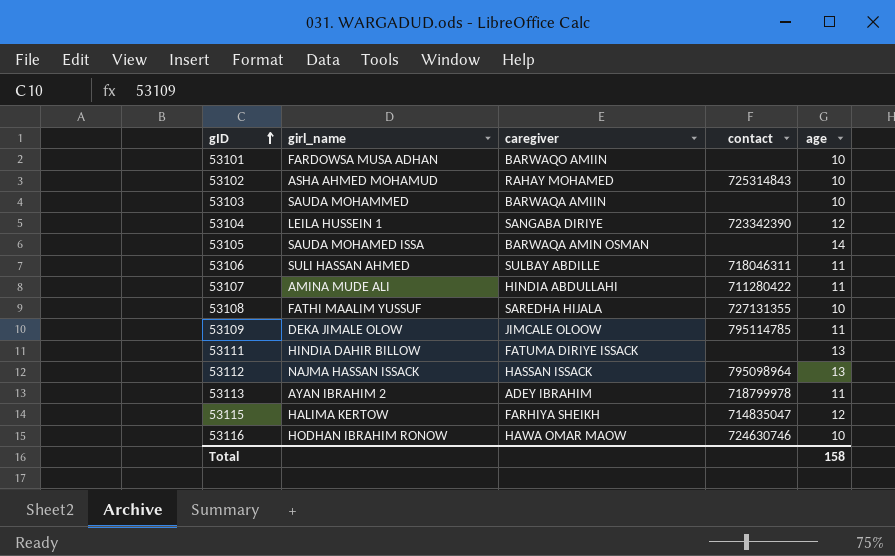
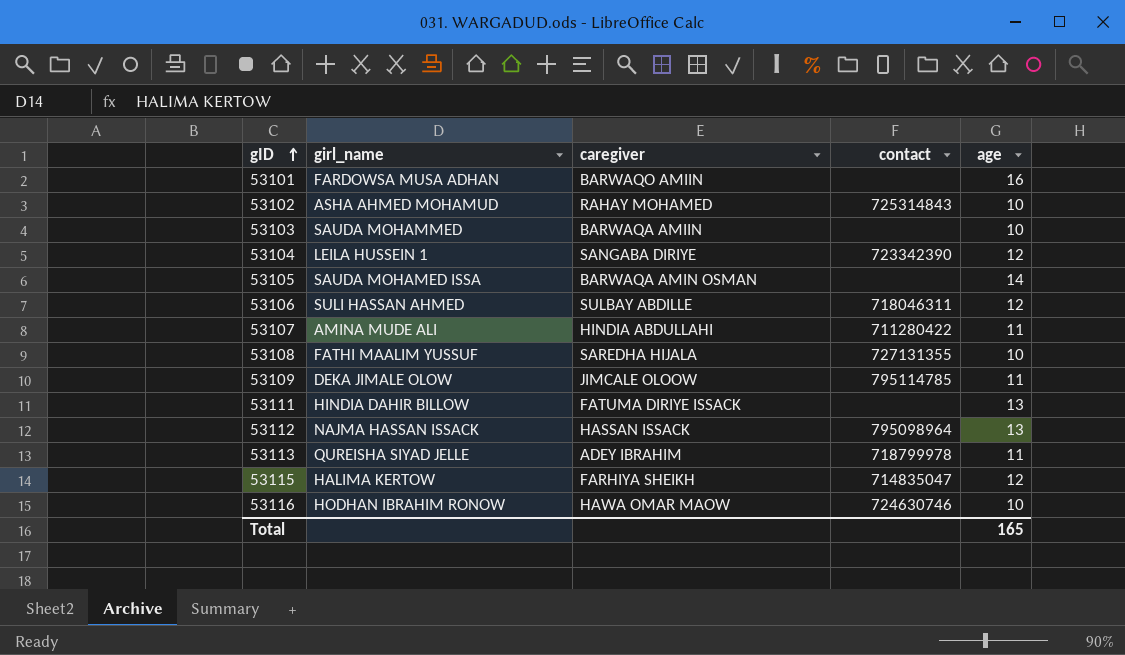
53101 | age: 10 -> 16
53106 | age: 11 -> 12
53113 | girl_name: AYAN IBRAHIM 2 -> QUREISHA SIYAD JELLE
Total | age: 158 -> 165

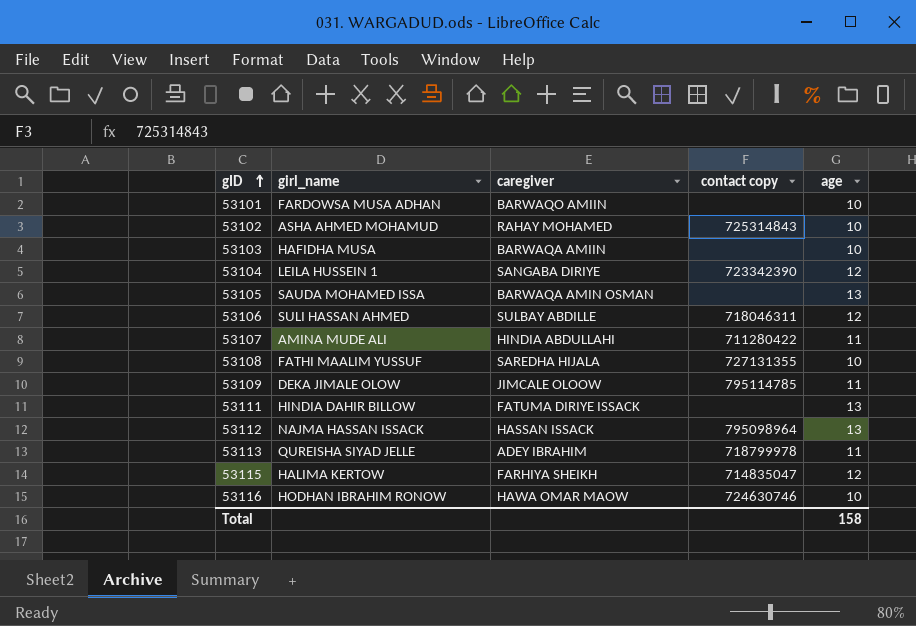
column name: contact -> contact copy
53101 | age: 16 -> 10
53103 | girl_name: SAUDA MOHAMMED -> HAFIDHA MUSA
53105 | age: 14 -> 13
Total | age: 165 -> 158

